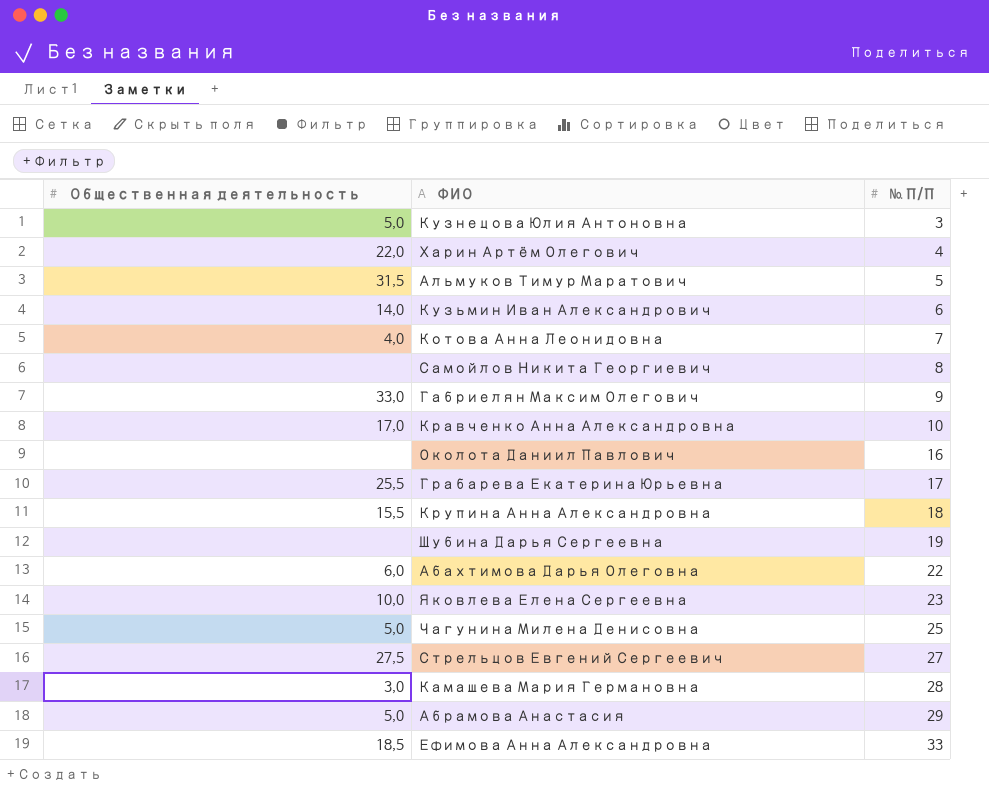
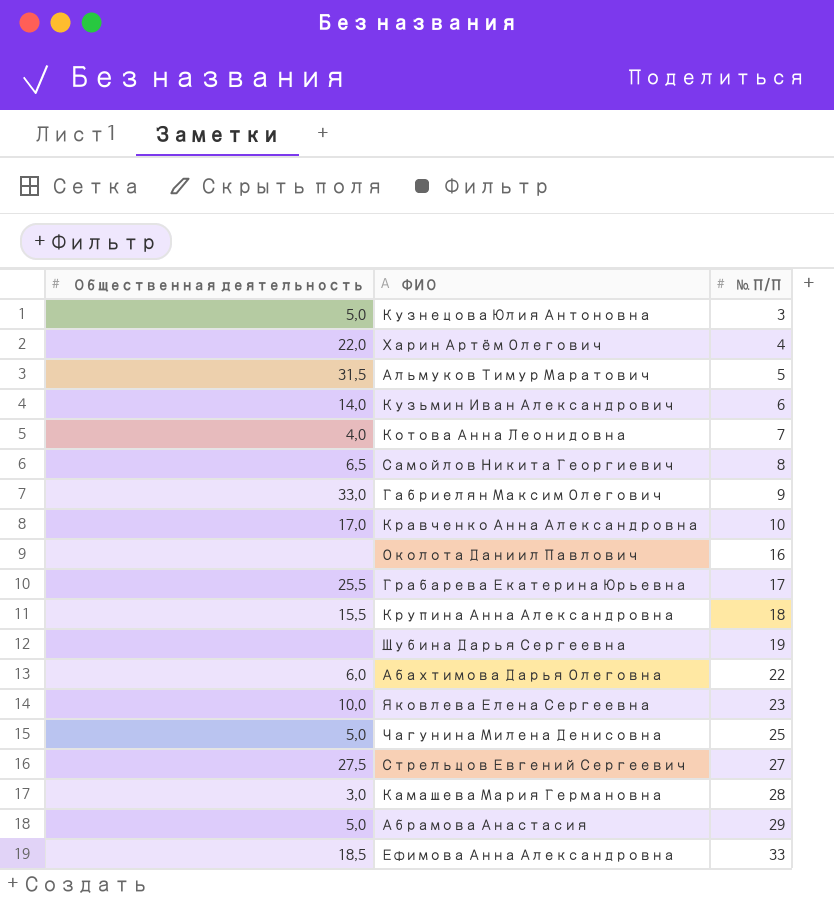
Самойлов Никита Георгиевич | Общественная деятельность: none -> 6,5

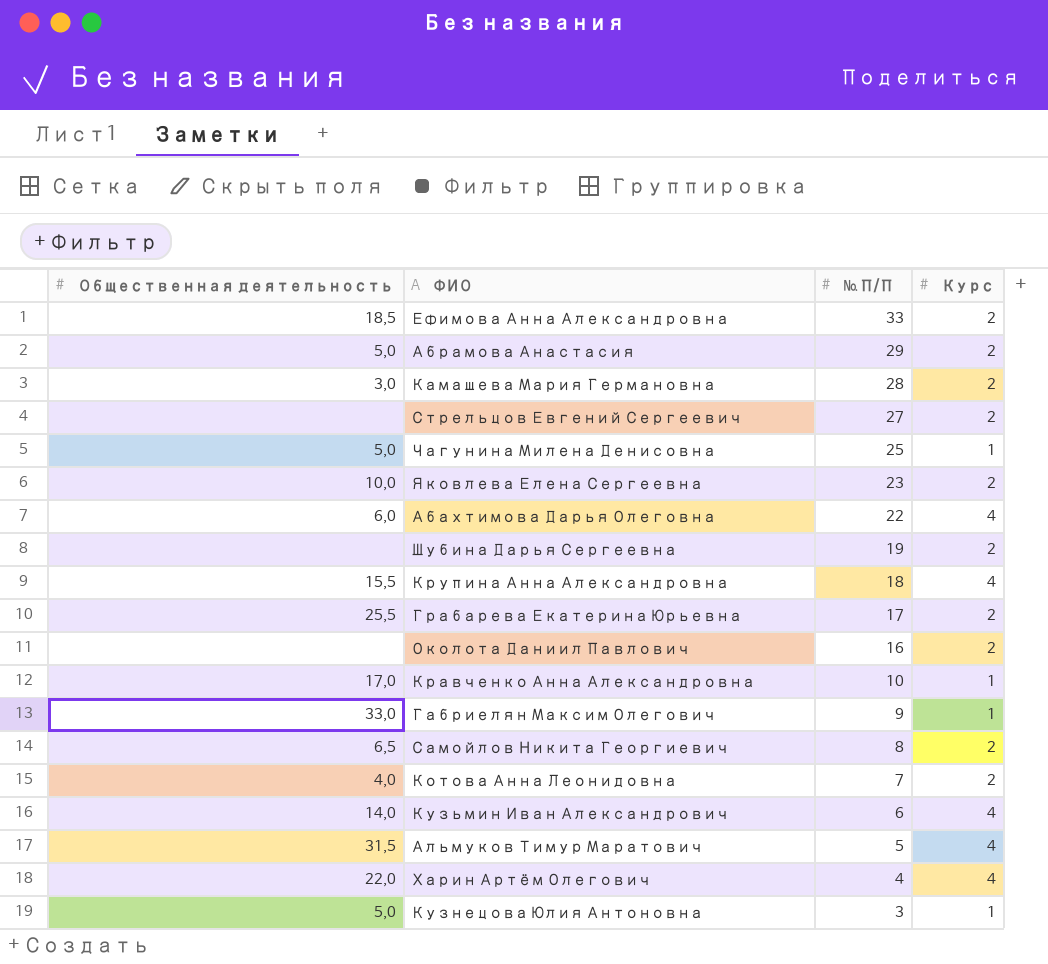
row order: № П/П ascending -> № П/П descending
column Курс | position: none -> 4
Стрельцов Евгений Сергеевич | Общественная деятельность: 27,5 -> none

